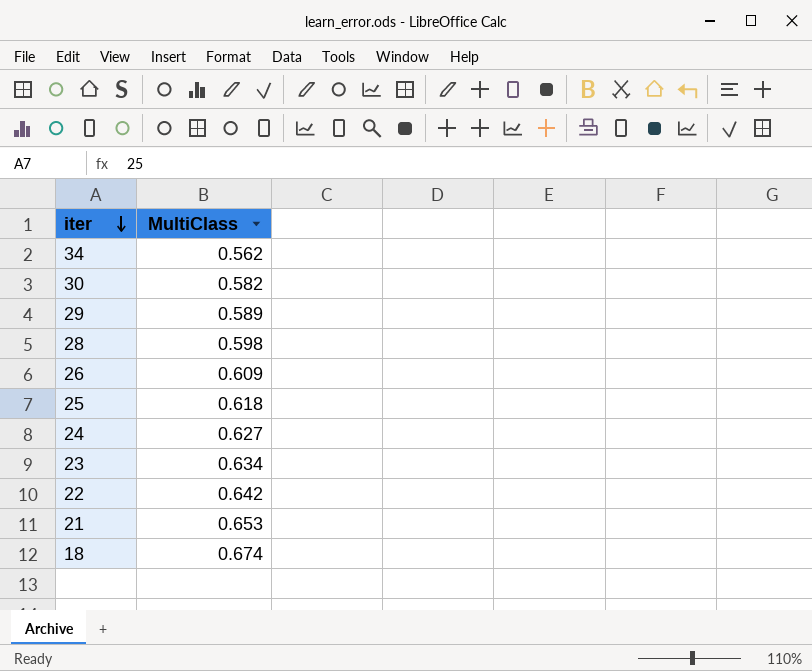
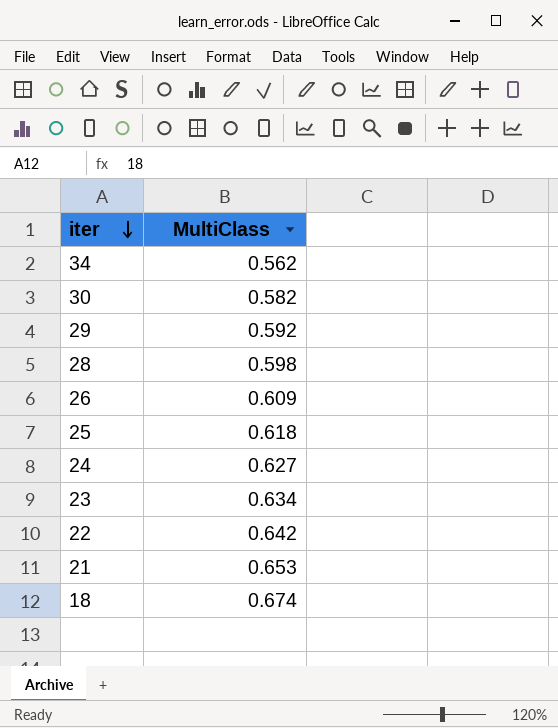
29 | MultiClass: 0.589 -> 0.592

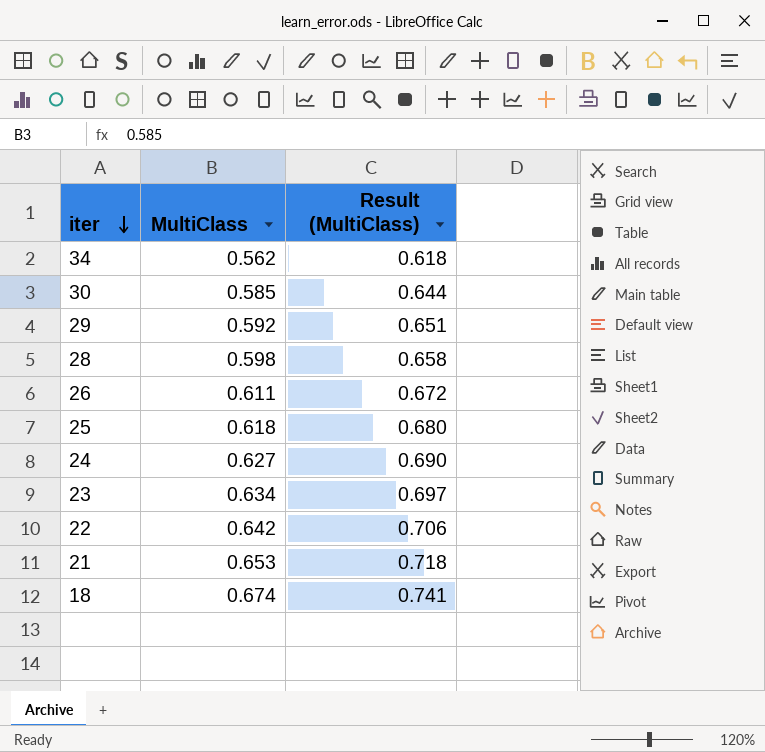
column Result (MultiClass) | formula: none -> [MultiClass] * 1.1
30 | MultiClass: 0.582 -> 0.585
26 | MultiClass: 0.609 -> 0.611

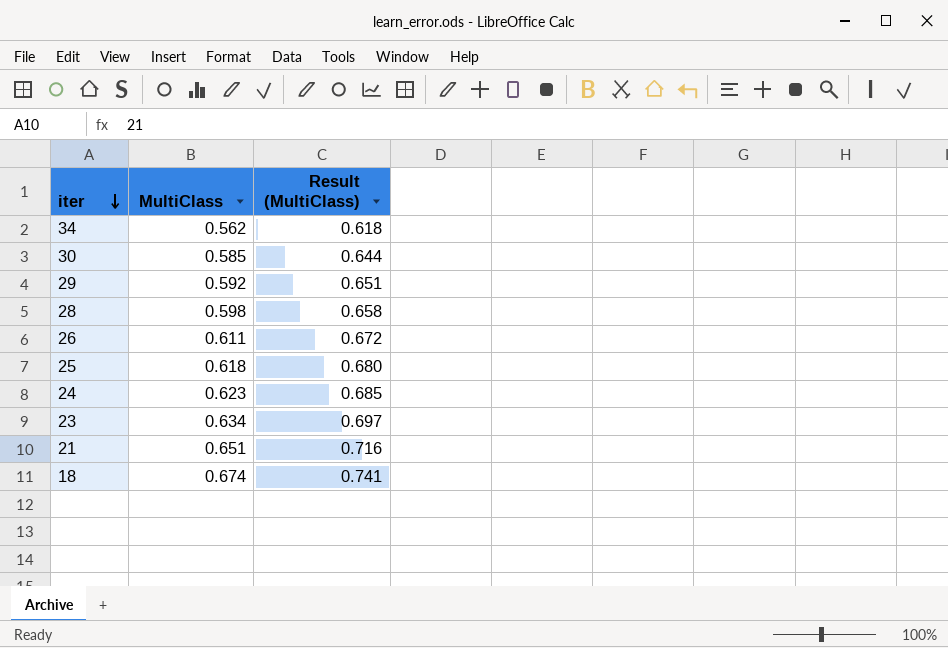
row 22: 0.642 | 0.706 -> none
24 | MultiClass: 0.627 -> 0.623
24 | Result (MultiClass): 0.690 -> 0.685
21 | MultiClass: 0.653 -> 0.651
21 | Result (MultiClass): 0.718 -> 0.716

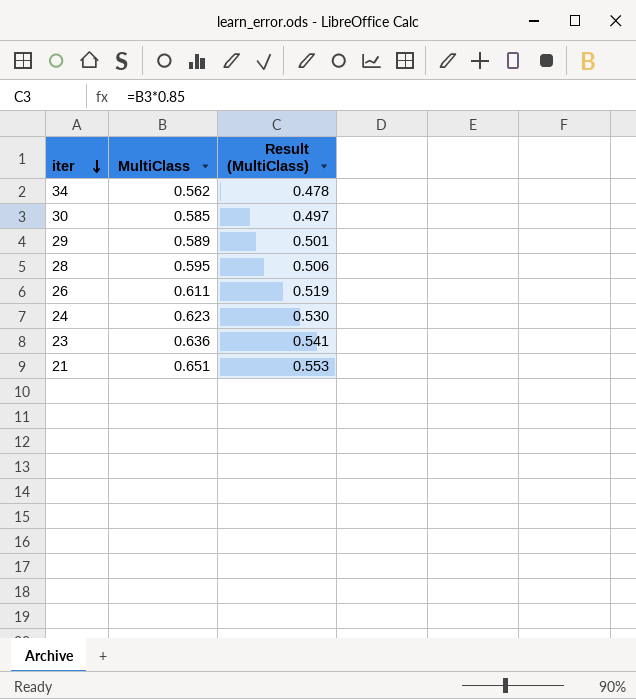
column Result (MultiClass) | formula: [MultiClass] * 1.1 -> [MultiClass] * 0.85
row 25: 0.618 | 0.680 -> none
row 18: 0.674 | 0.741 -> none
29 | MultiClass: 0.592 -> 0.589
28 | MultiClass: 0.598 -> 0.595
23 | MultiClass: 0.634 -> 0.636

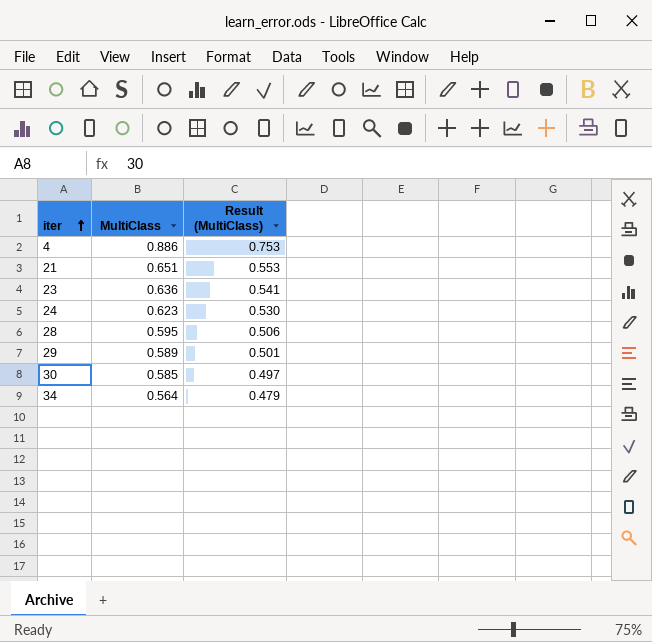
row order: iter descending -> iter ascending
row 26: 0.611 | 0.519 -> none
row 4: none -> 0.886 | 0.753
34 | MultiClass: 0.562 -> 0.564
34 | Result (MultiClass): 0.478 -> 0.479

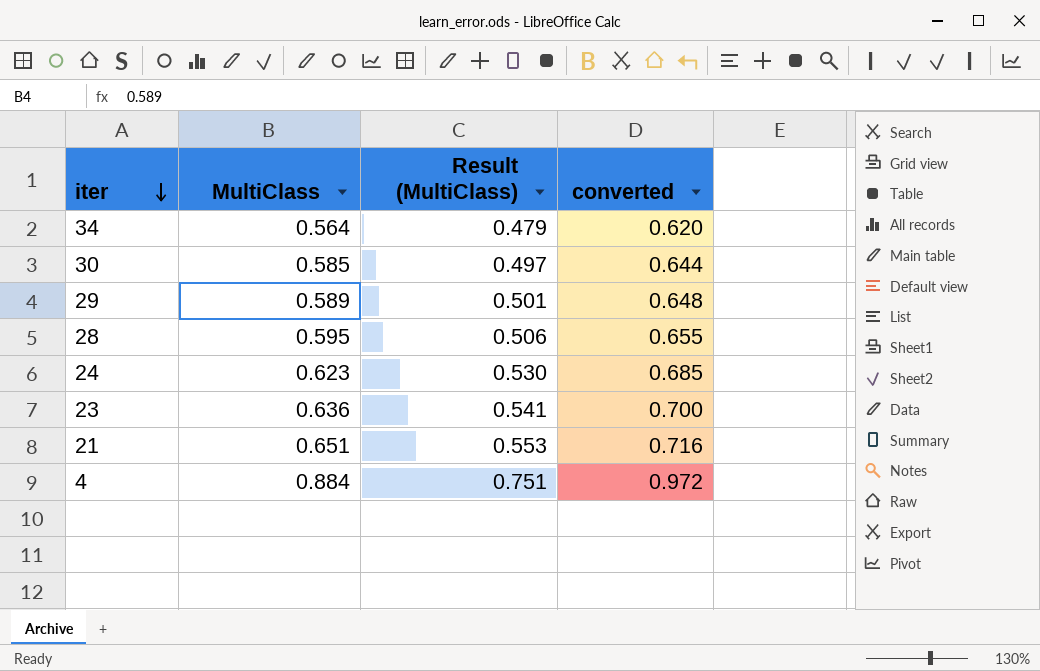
row order: iter ascending -> iter descending
column converted | formula: none -> [MultiClass] * 1.1
4 | MultiClass: 0.886 -> 0.884
4 | Result (MultiClass): 0.753 -> 0.751

